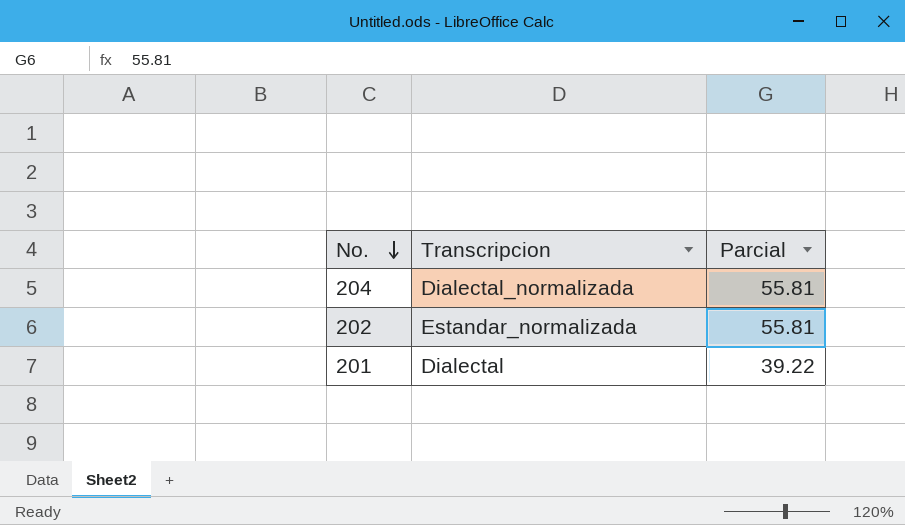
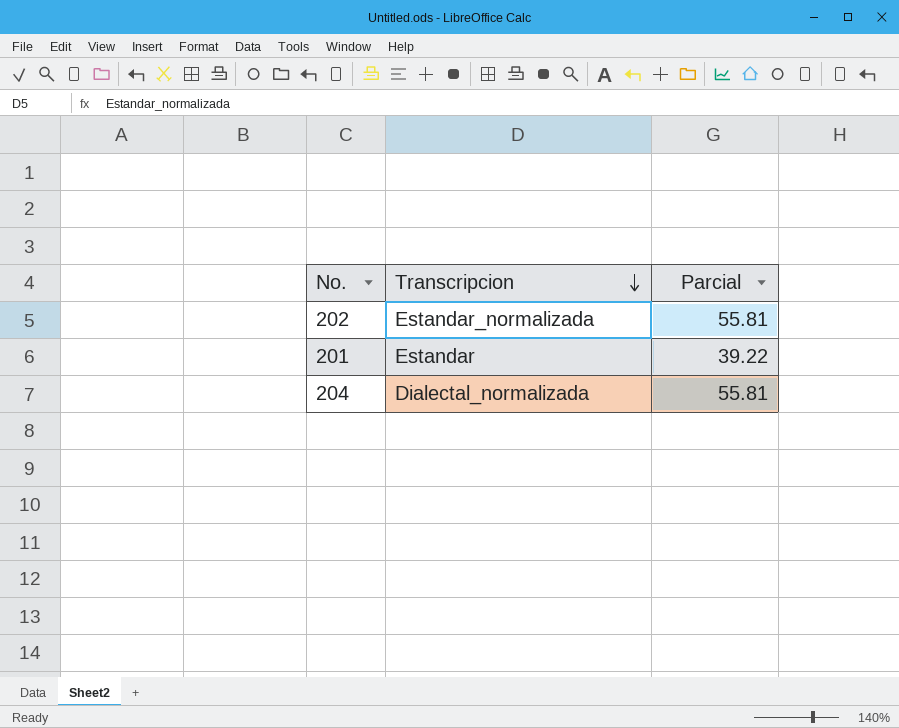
row order: No. descending -> Transcripcion descending
201 | Transcripcion: Dialectal -> Estandar

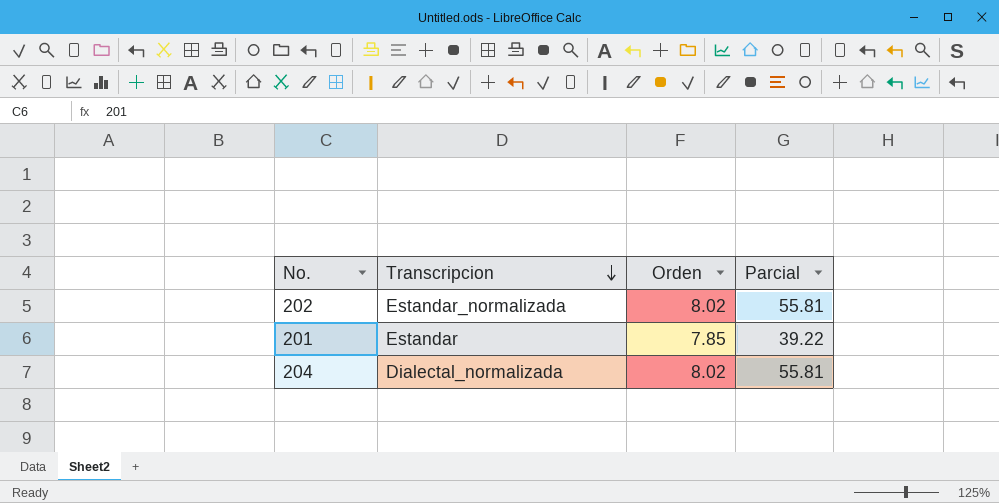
column Orden | position: none -> 3

